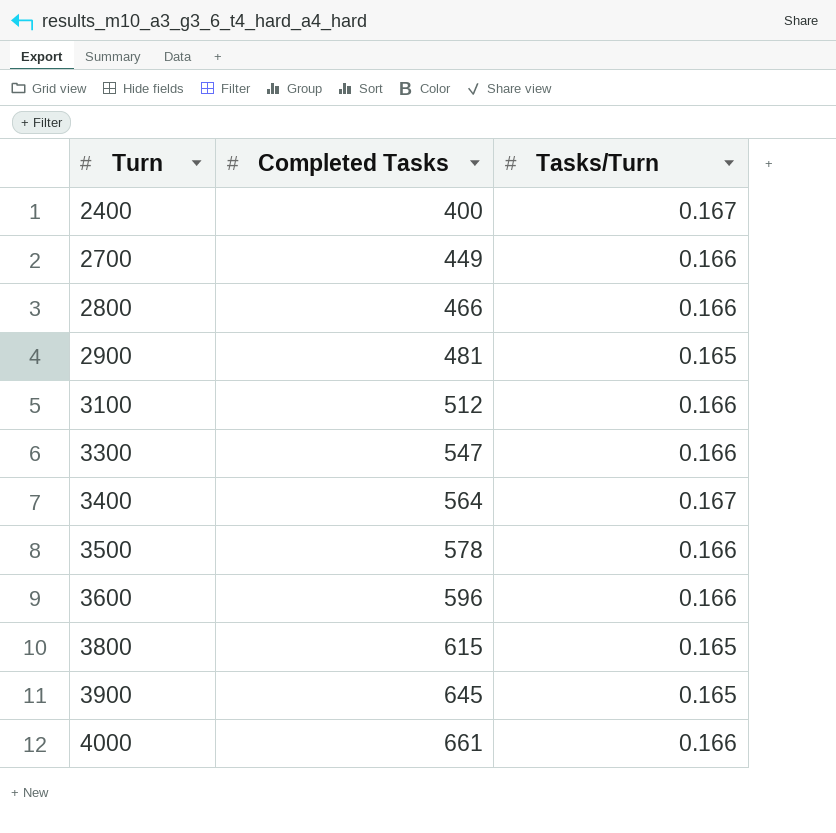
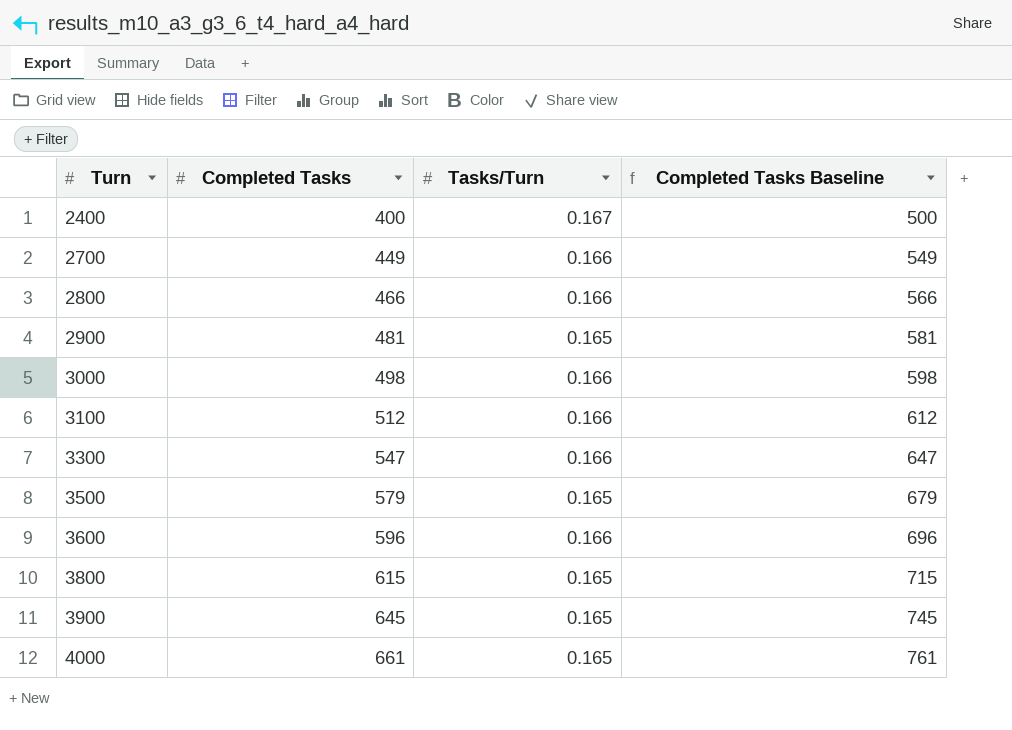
column Completed Tasks Baseline | formula: none -> [Completed Tasks] + 100
row 3400: 564 | 0.167 -> none
row 3000: none -> 498 | 0.166 | 598
3500 | Completed Tasks: 578 -> 579
3500 | Tasks/Turn: 0.166 -> 0.165
4000 | Tasks/Turn: 0.166 -> 0.165

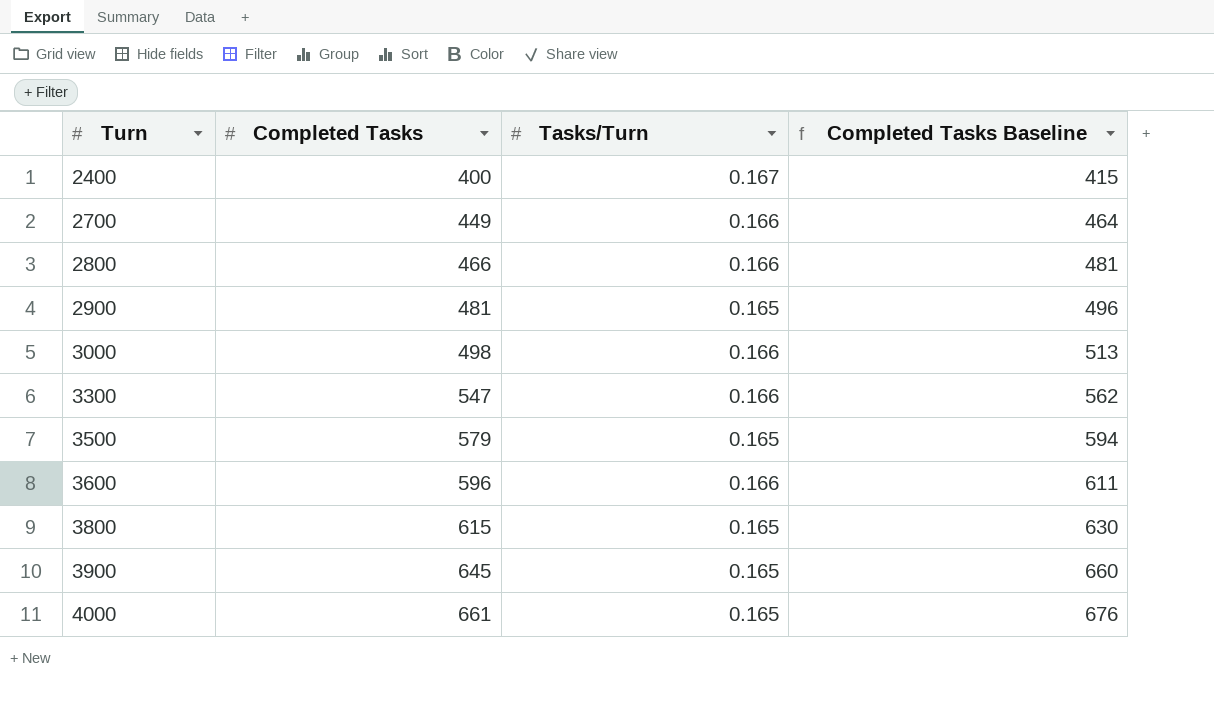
column Completed Tasks Baseline | formula: [Completed Tasks] + 100 -> [Completed Tasks] + 15
row 3100: 512 | 0.166 | 612 -> none

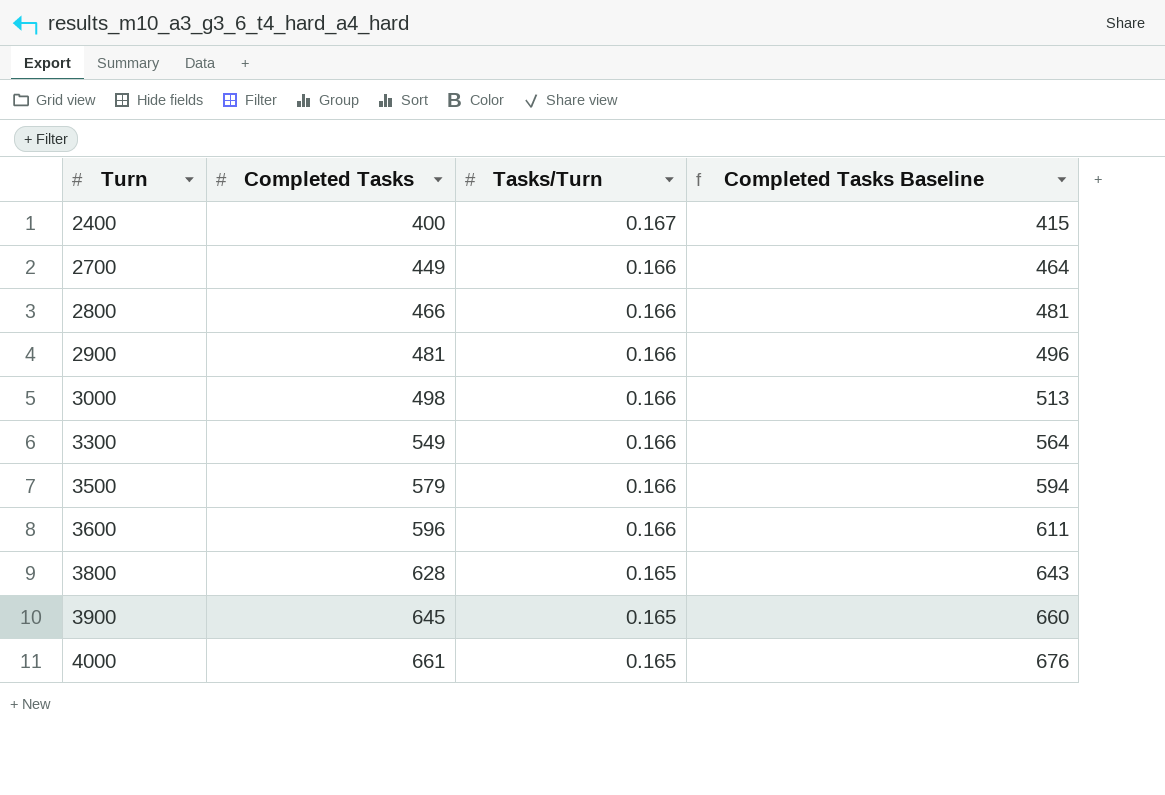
2900 | Tasks/Turn: 0.165 -> 0.166
3300 | Completed Tasks: 547 -> 549
3300 | Completed Tasks Baseline: 562 -> 564
3500 | Tasks/Turn: 0.165 -> 0.166
3800 | Completed Tasks: 615 -> 628
3800 | Completed Tasks Baseline: 630 -> 643

